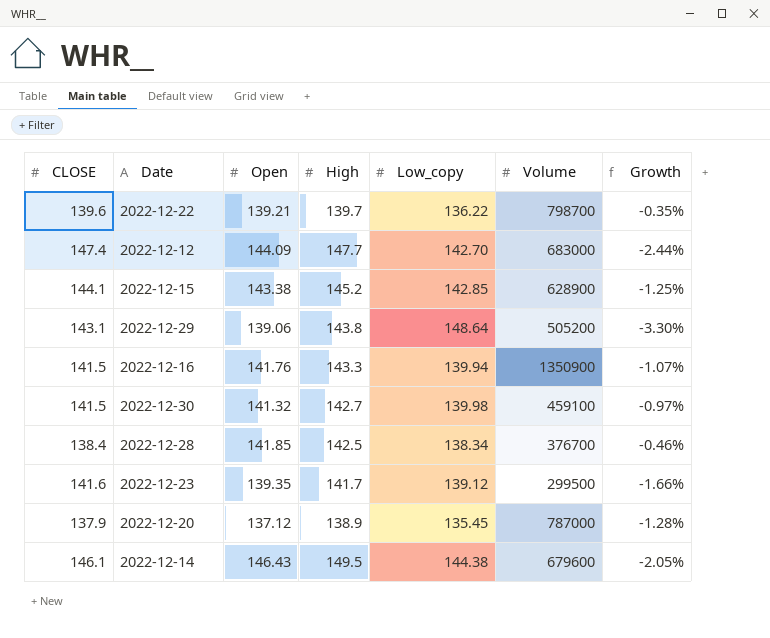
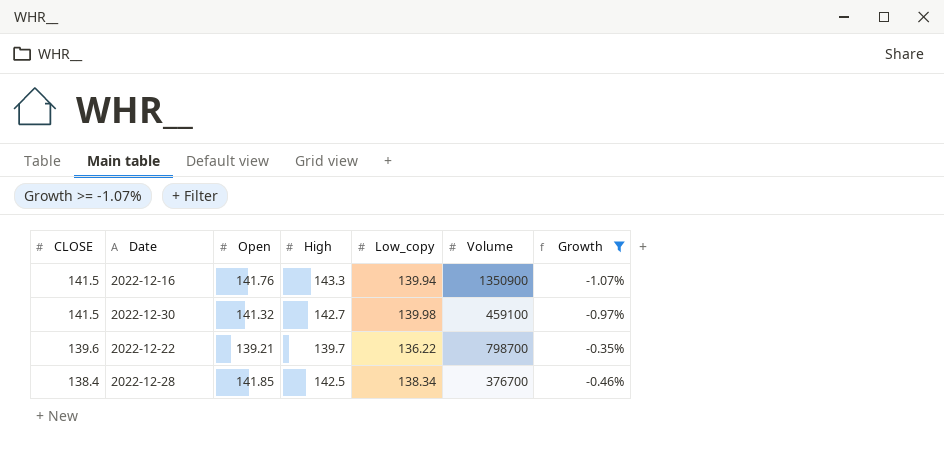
filter: none -> Growth >= -1.07%
row order: none -> CLOSE descending

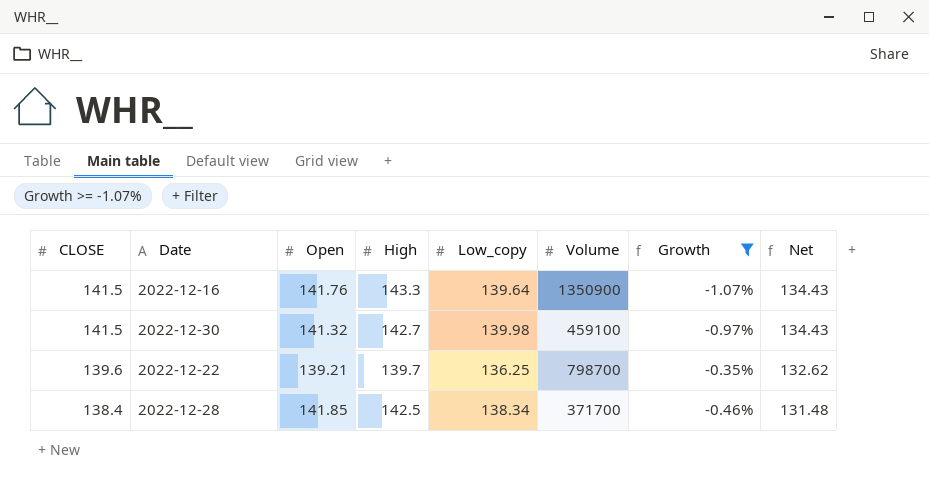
column Net | formula: none -> [CLOSE] * 0.95
2022-12-16 | Low_copy: 139.94 -> 139.64
2022-12-22 | Low_copy: 136.22 -> 136.25
2022-12-28 | Volume: 376700 -> 371700

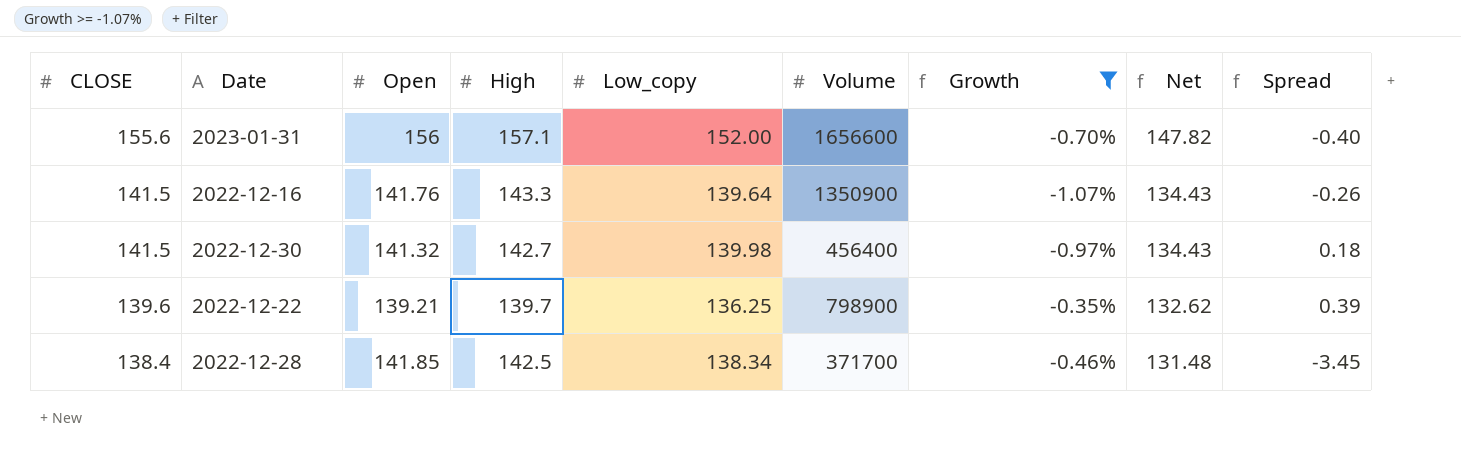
column Spread | formula: none -> [CLOSE] - [Open]
row 2023-01-31: none -> 155.6 | 156 | 157.1 | 152.00 | 1656600 | -0.70% | 147.82 | -0.40
2022-12-30 | Volume: 459100 -> 456400
2022-12-22 | Volume: 798700 -> 798900

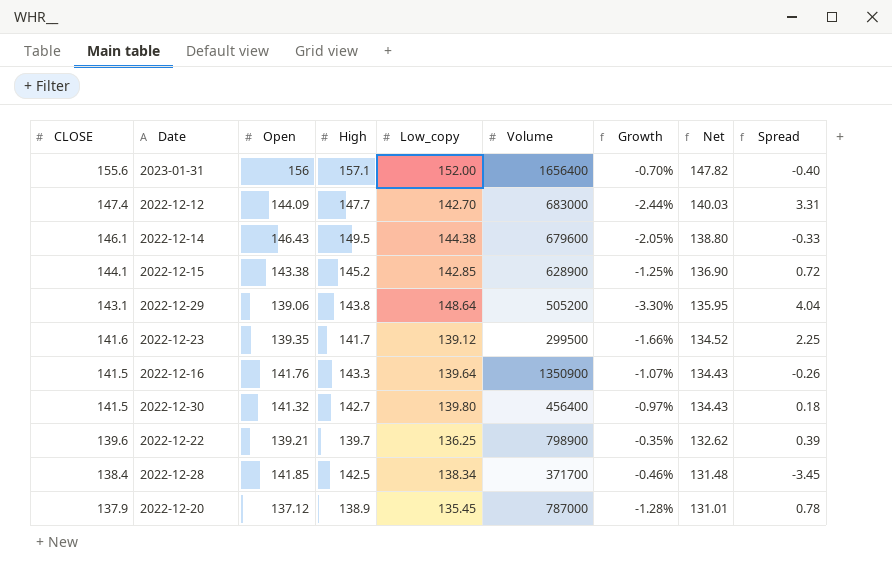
filter: Growth >= -1.07% -> none
2023-01-31 | Volume: 1656600 -> 1656400
2022-12-30 | Low_copy: 139.98 -> 139.80

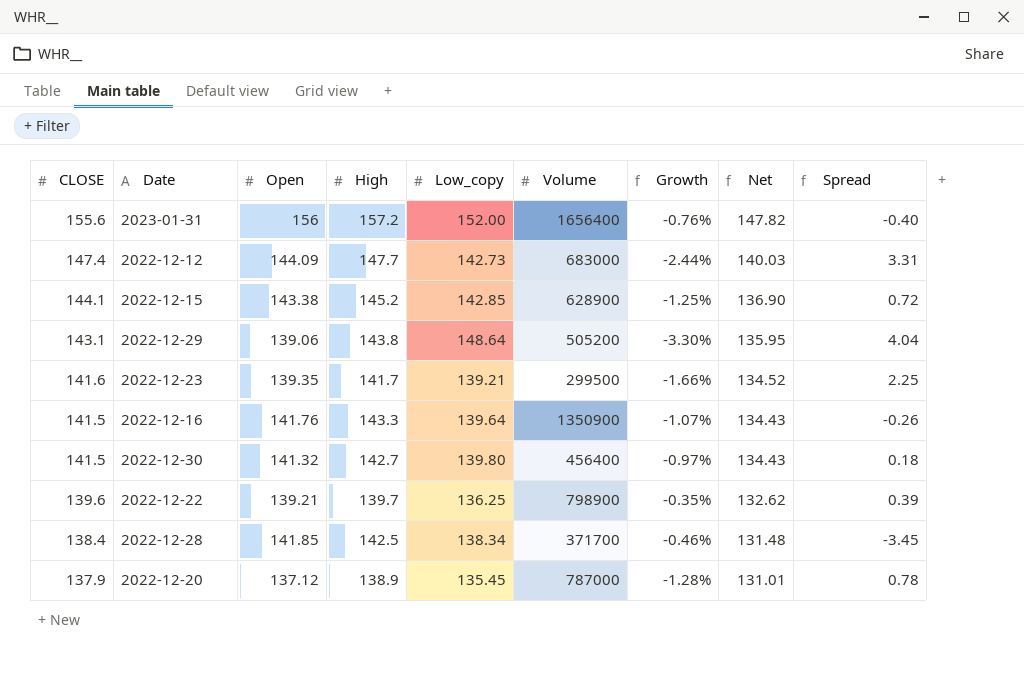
row 2022-12-14: 146.1 | 146.43 | 149.5 | 144.38 | 679600 | -2.05% | 138.80 | -0.33 -> none
2023-01-31 | High: 157.1 -> 157.2
2023-01-31 | Growth: -0.70% -> -0.76%
2022-12-12 | Low_copy: 142.70 -> 142.73
2022-12-23 | Low_copy: 139.12 -> 139.21

